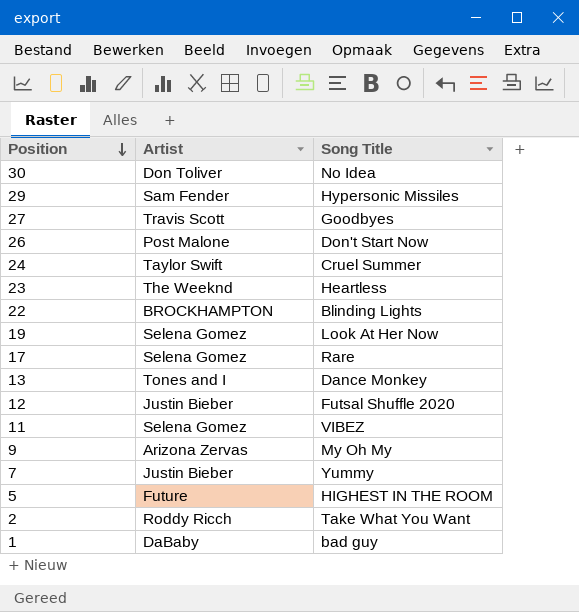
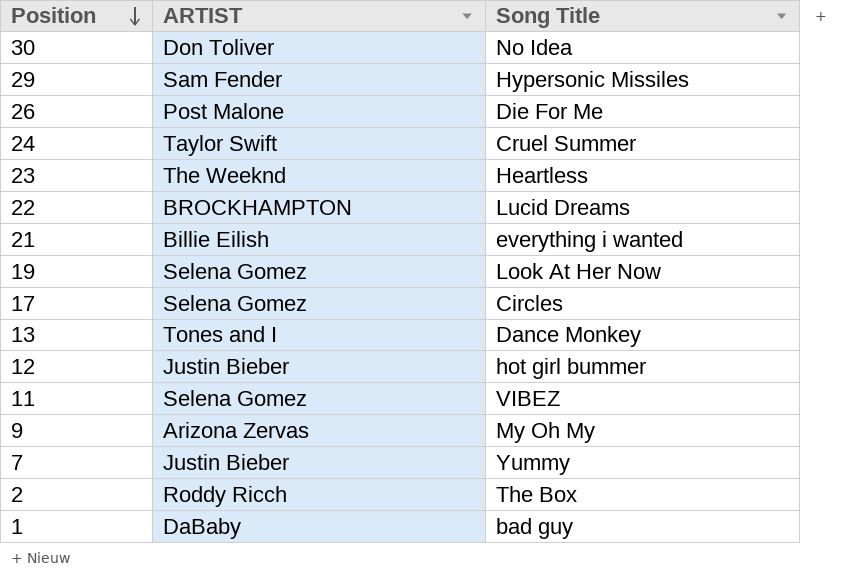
column name: Artist -> ARTIST
row 27: Travis Scott | Goodbyes -> none
row 5: Future | HIGHEST IN THE ROOM -> none
26 | Song Title: Don't Start Now -> Die For Me
22 | Song Title: Blinding Lights -> Lucid Dreams
row 21: none -> Billie Eilish | everything i wanted
17 | Song Title: Rare -> Circles
12 | Song Title: Futsal Shuffle 2020 -> hot girl bummer
2 | Song Title: Take What You Want -> The Box

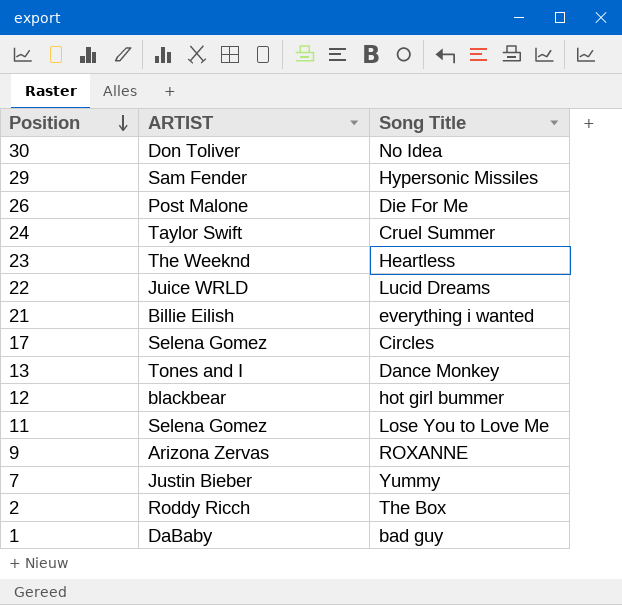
row 19: Selena Gomez | Look At Her Now -> none
22 | ARTIST: BROCKHAMPTON -> Juice WRLD
12 | ARTIST: Justin Bieber -> blackbear
11 | Song Title: VIBEZ -> Lose You to Love Me
9 | Song Title: My Oh My -> ROXANNE

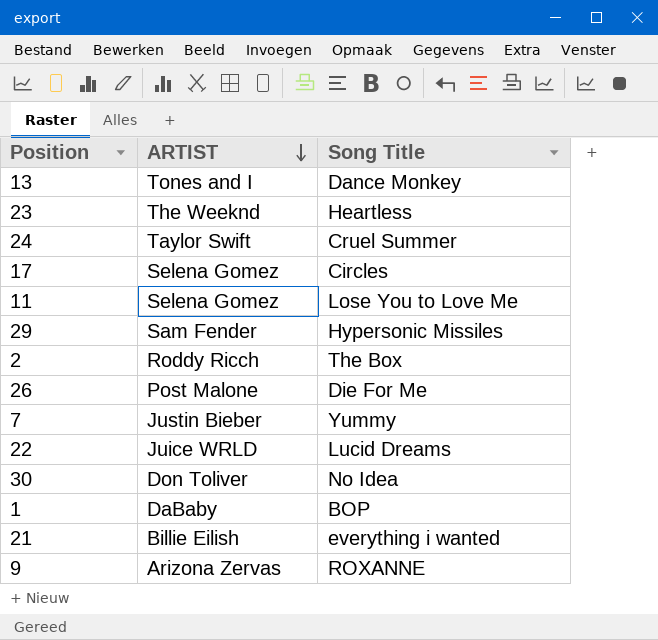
row order: Position descending -> ARTIST descending
row 12: blackbear | hot girl bummer -> none
1 | Song Title: bad guy -> BOP

